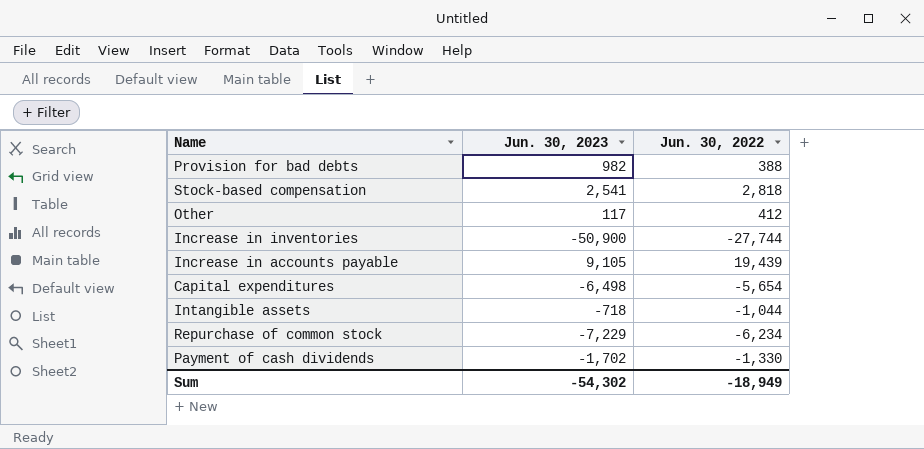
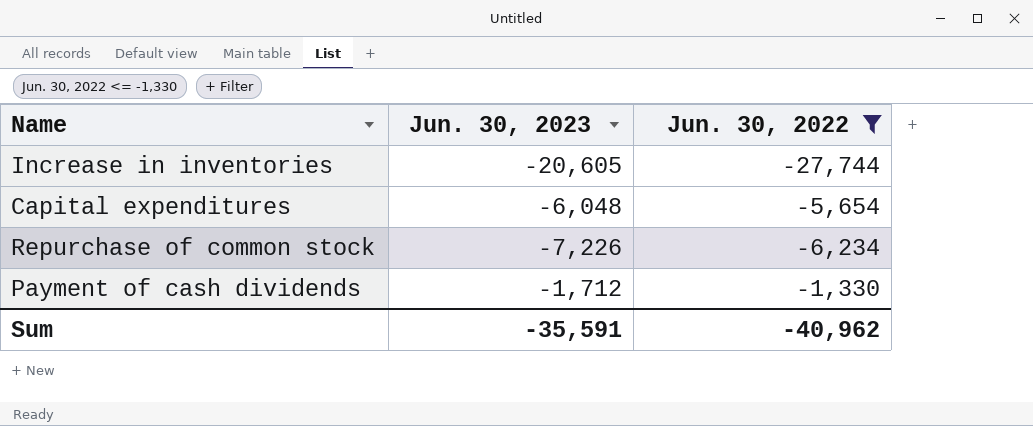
filter: none -> Jun. 30, 2022 <= -1,330
Increase in inventories | Jun. 30, 2023: -50,900 -> -20,605
Capital expenditures | Jun. 30, 2023: -6,498 -> -6,048
Repurchase of common stock | Jun. 30, 2023: -7,229 -> -7,226
Payment of cash dividends | Jun. 30, 2023: -1,702 -> -1,712
Sum | Jun. 30, 2023: -54,302 -> -35,591
Sum | Jun. 30, 2022: -18,949 -> -40,962

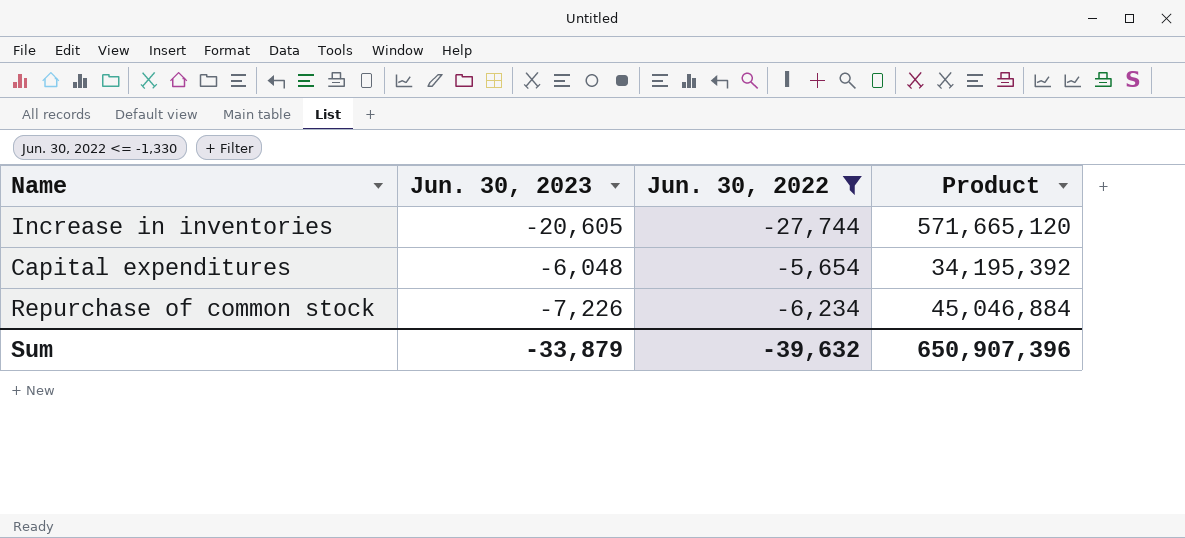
column Product | formula: none -> [Jun. 30, 2023] * [Jun. 30, 2022]
row Payment of cash dividends: -1,712 | -1,330 -> none
Sum | Jun. 30, 2023: -35,591 -> -33,879
Sum | Jun. 30, 2022: -40,962 -> -39,632

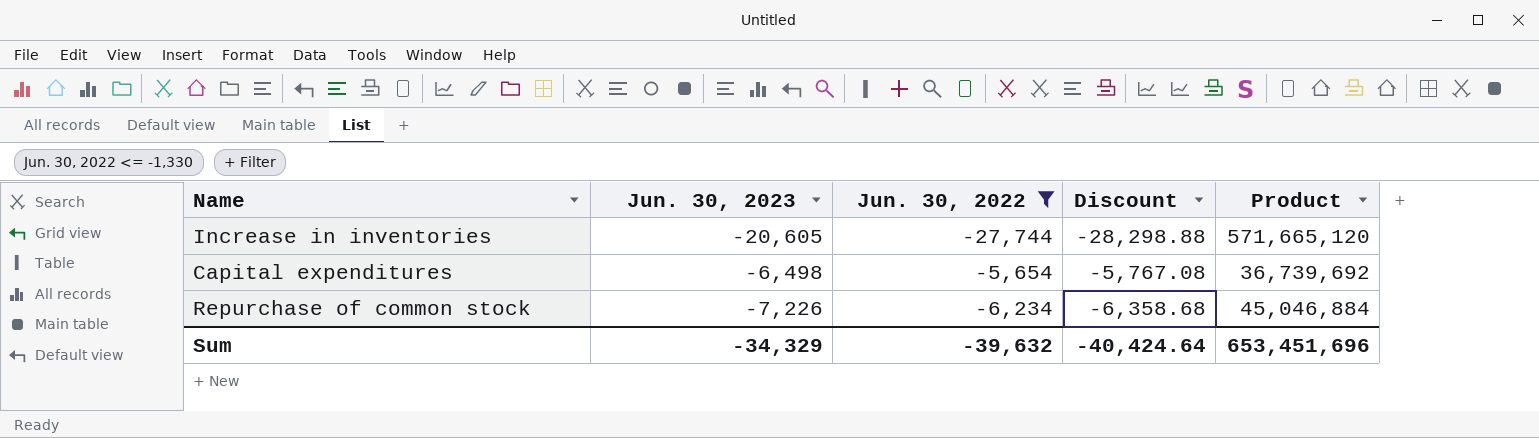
column Discount | formula: none -> [Jun. 30, 2022] * 1.02
Capital expenditures | Jun. 30, 2023: -6,048 -> -6,498
Capital expenditures | Product: 34,195,392 -> 36,739,692
Sum | Jun. 30, 2023: -33,879 -> -34,329
Sum | Product: 650,907,396 -> 653,451,696

